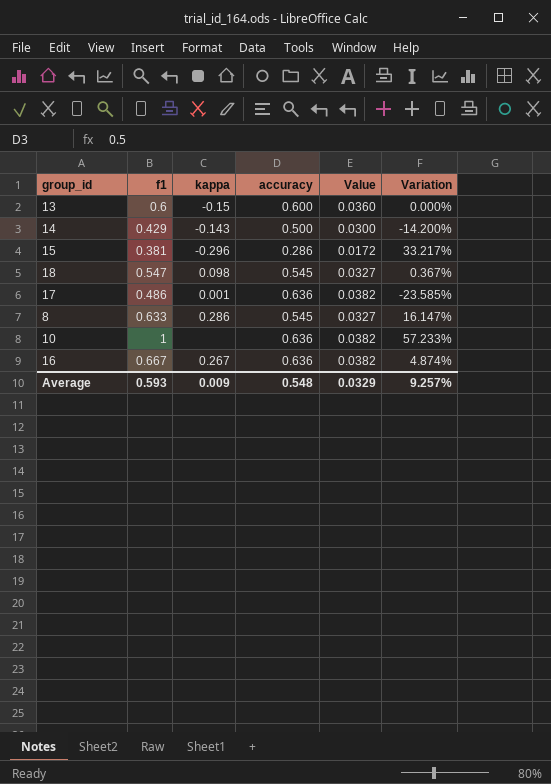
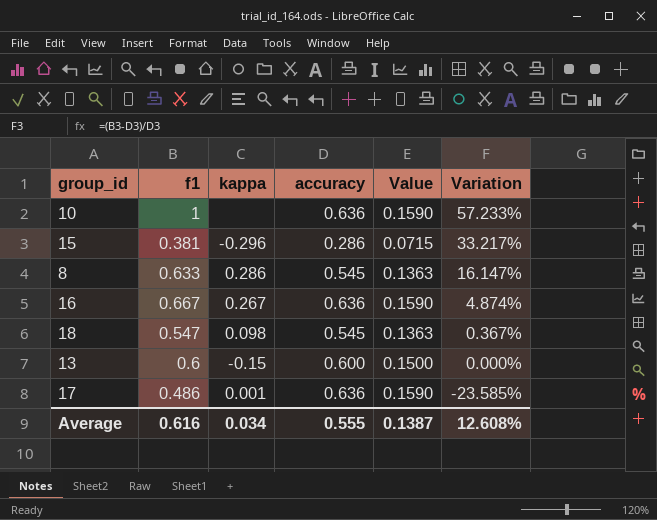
row order: none -> Variation descending
column Value | formula: [accuracy] * 0.06 -> [accuracy] * 0.25
row 14: 0.429 | -0.143 | 0.500 | 0.0300 | -14.200% -> none
Average | f1: 0.593 -> 0.616
Average | kappa: 0.009 -> 0.034
Average | accuracy: 0.548 -> 0.555
Average | Value: 0.0329 -> 0.1387
Average | Variation: 9.257% -> 12.608%

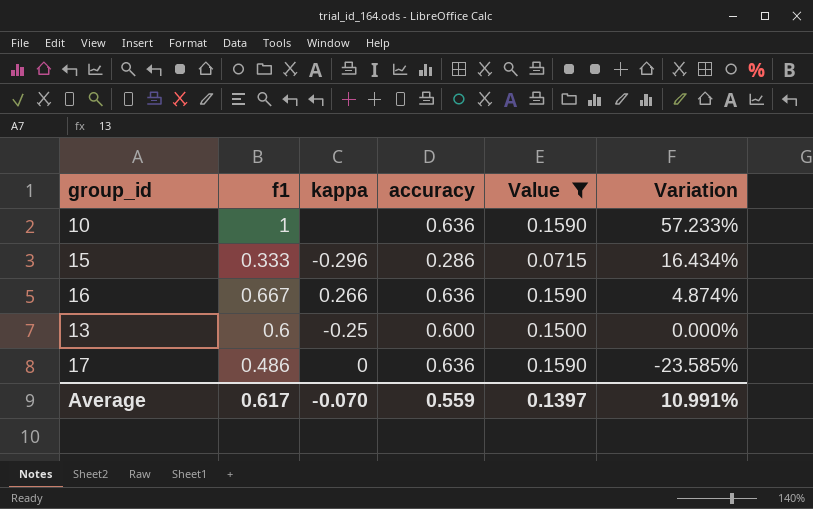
filter: none -> Value != 0.1363
15 | f1: 0.381 -> 0.333
15 | Variation: 33.217% -> 16.434%
16 | kappa: 0.267 -> 0.266
13 | kappa: -0.15 -> -0.25
17 | kappa: 0.001 -> 0
Average | f1: 0.616 -> 0.617
Average | kappa: 0.034 -> -0.070
Average | accuracy: 0.555 -> 0.559
Average | Value: 0.1387 -> 0.1397
Average | Variation: 12.608% -> 10.991%

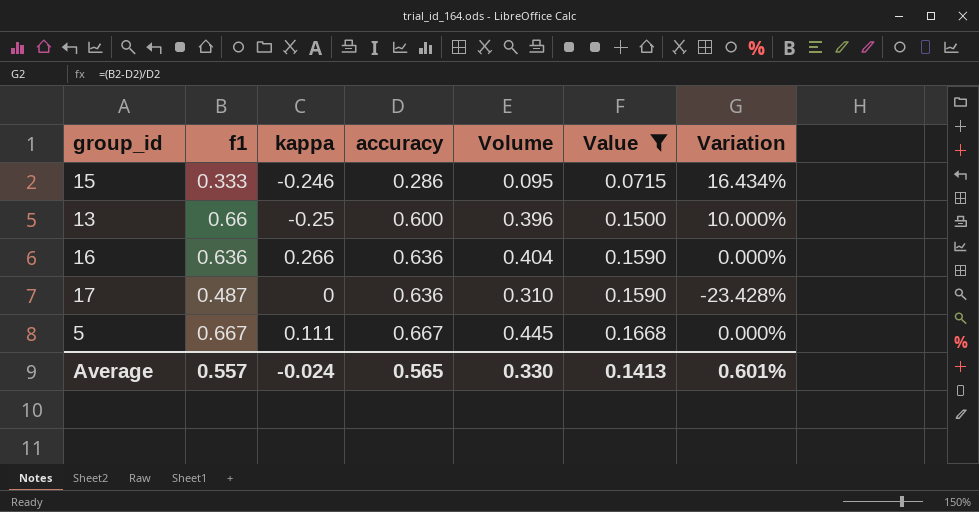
row order: Variation descending -> accuracy ascending
column Volume | formula: none -> [f1] * [accuracy]
row 10: 1 | none | 0.636 | 0.1590 | 57.233% -> none
15 | kappa: -0.296 -> -0.246
13 | f1: 0.6 -> 0.66
13 | Variation: 0.000% -> 10.000%
16 | f1: 0.667 -> 0.636
16 | Variation: 4.874% -> 0.000%
17 | f1: 0.486 -> 0.487
17 | Variation: -23.585% -> -23.428%
row 5: none -> 0.667 | 0.111 | 0.667 | 0.445 | 0.1668 | 0.000%
Average | f1: 0.617 -> 0.557
Average | kappa: -0.070 -> -0.024
Average | accuracy: 0.559 -> 0.565
Average | Value: 0.1397 -> 0.1413
Average | Variation: 10.991% -> 0.601%

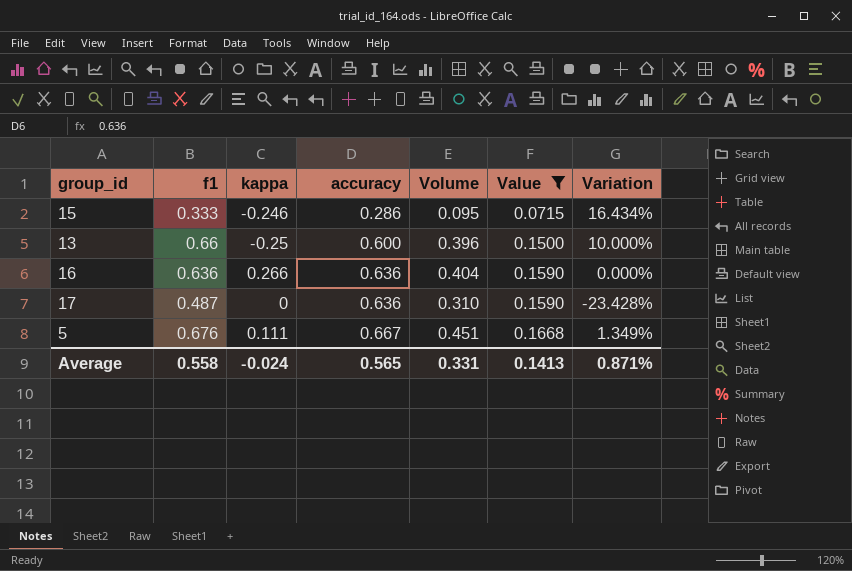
5 | f1: 0.667 -> 0.676
5 | Volume: 0.445 -> 0.451
5 | Variation: 0.000% -> 1.349%
Average | f1: 0.557 -> 0.558
Average | Volume: 0.330 -> 0.331
Average | Variation: 0.601% -> 0.871%

